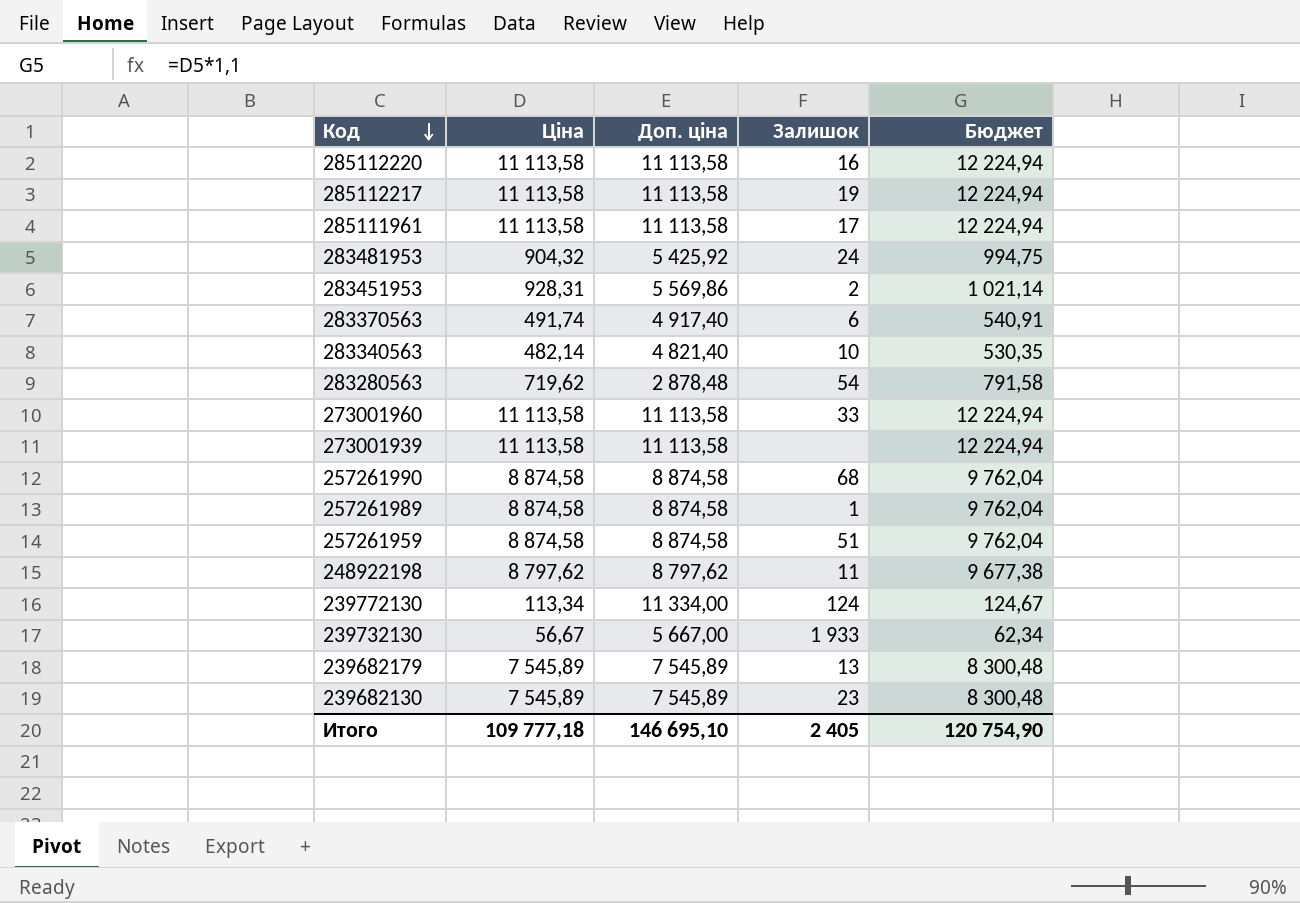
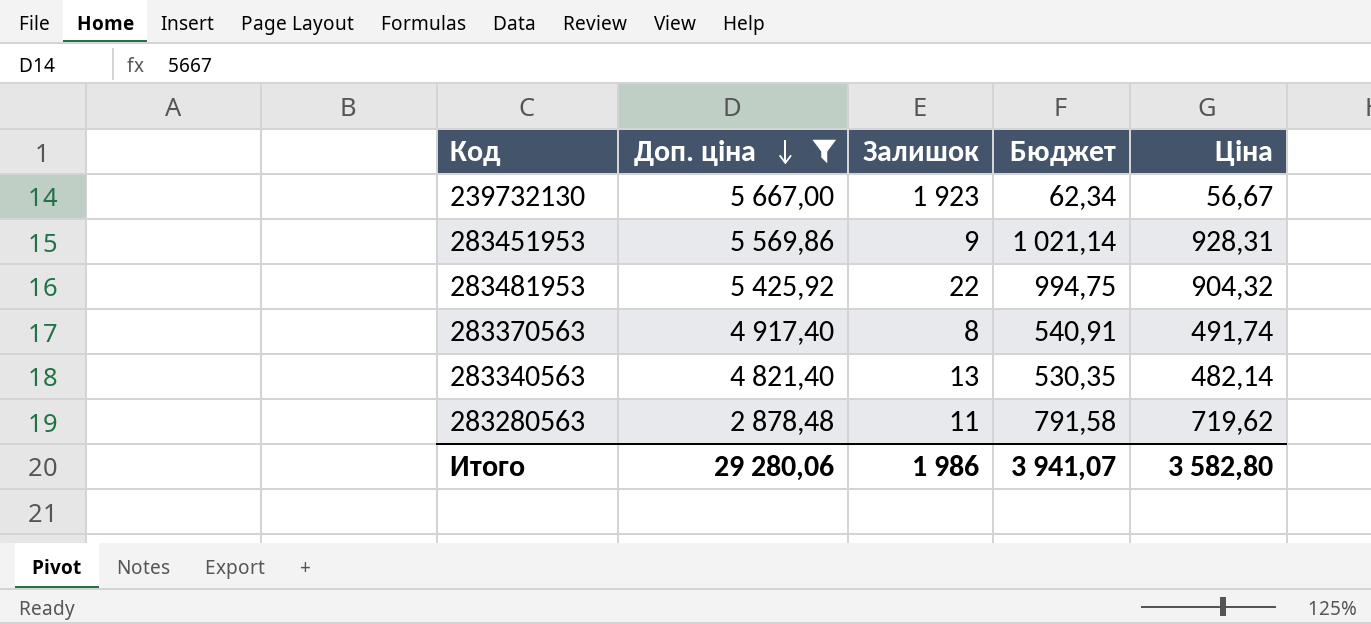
filter: none -> Доп. ціна <= 5 667,00
row order: Код descending -> Доп. ціна descending
column Ціна | position: 2 -> 5
239732130 | Залишок: 1 933 -> 1 923
283451953 | Залишок: 2 -> 9
283481953 | Залишок: 24 -> 22
283370563 | Залишок: 6 -> 8
283340563 | Залишок: 10 -> 13
283280563 | Залишок: 54 -> 11
Итого | Доп. ціна: 146 695,10 -> 29 280,06
Итого | Залишок: 2 405 -> 1 986
Итого | Бюджет: 120 754,90 -> 3 941,07
Итого | Ціна: 109 777,18 -> 3 582,80

